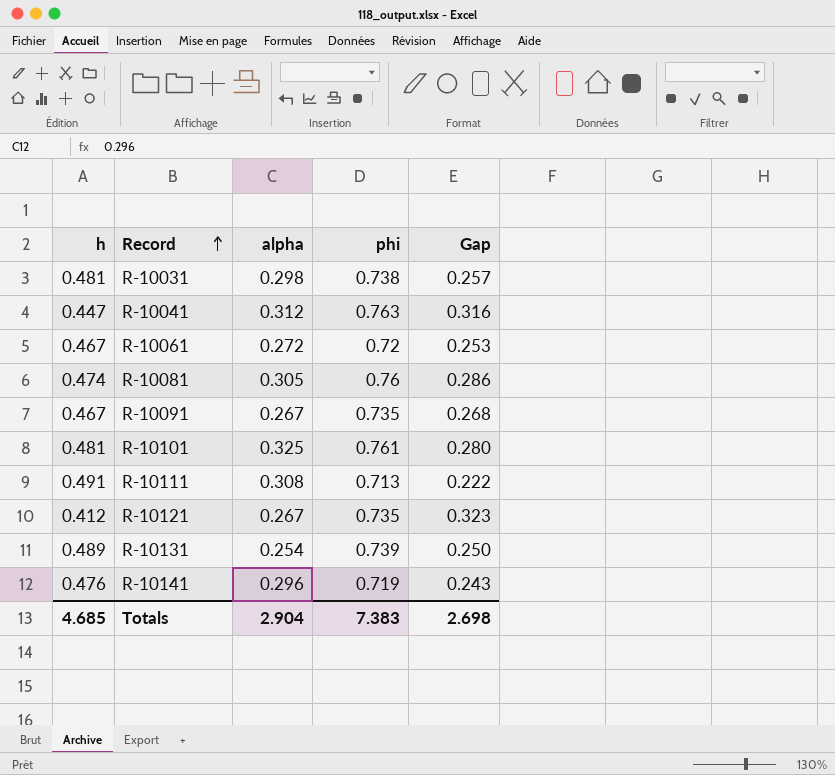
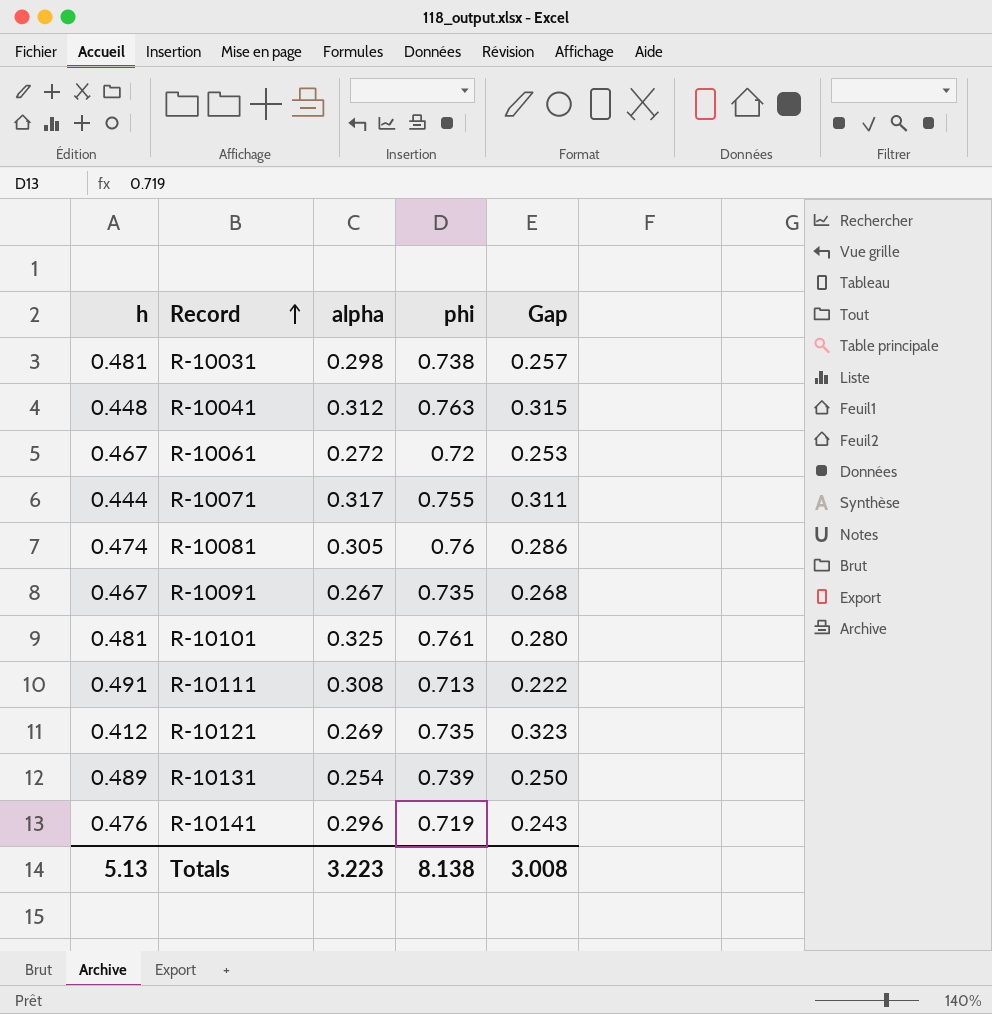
R-10041 | h: 0.447 -> 0.448
R-10041 | Gap: 0.316 -> 0.315
row R-10071: none -> 0.444 | 0.317 | 0.755 | 0.311
R-10121 | alpha: 0.267 -> 0.269
Totals | h: 4.685 -> 5.13
Totals | alpha: 2.904 -> 3.223
Totals | phi: 7.383 -> 8.138
Totals | Gap: 2.698 -> 3.008

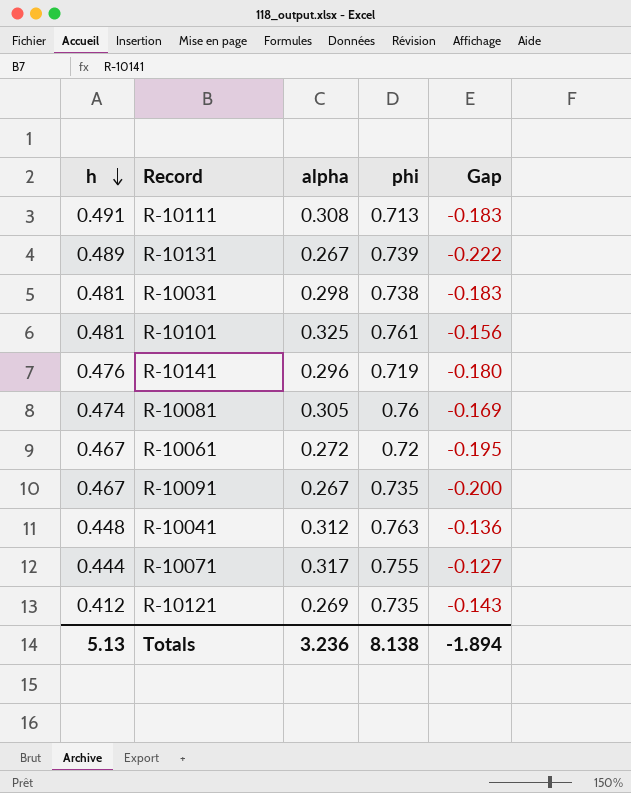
row order: Record ascending -> h descending
column Gap | formula: [phi] - [h] -> [alpha] - [h]
R-10131 | alpha: 0.254 -> 0.267
Totals | alpha: 3.223 -> 3.236
Totals | Gap: 3.008 -> -1.894

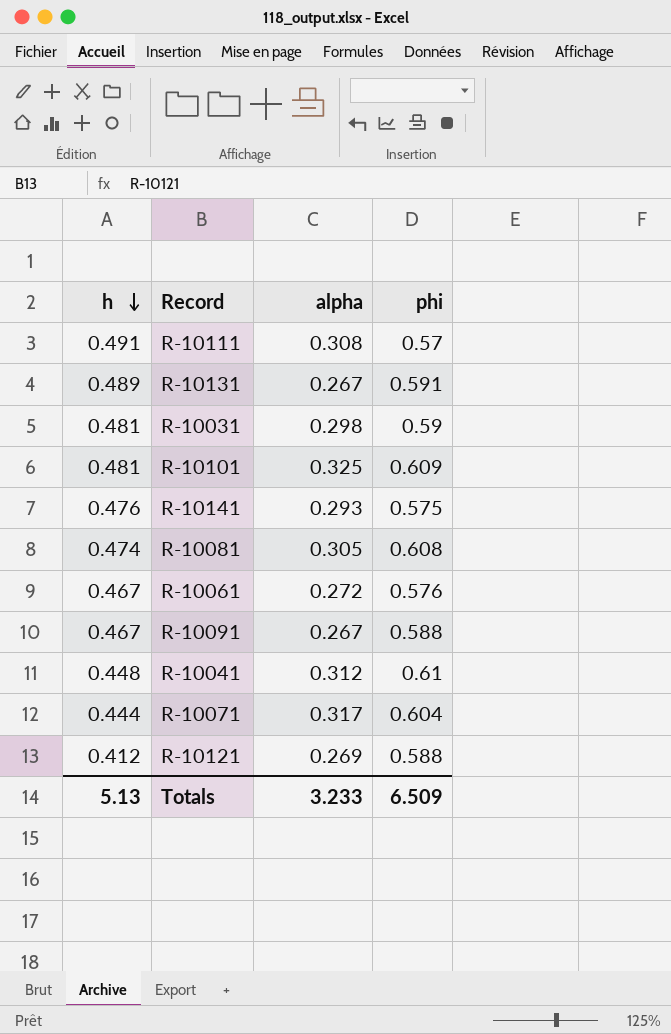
column Gap | formula: [alpha] - [h] -> none
R-10111 | phi: 0.713 -> 0.57
R-10131 | phi: 0.739 -> 0.591
R-10031 | phi: 0.738 -> 0.59
R-10101 | phi: 0.761 -> 0.609
R-10141 | alpha: 0.296 -> 0.293
R-10141 | phi: 0.719 -> 0.575
R-10081 | phi: 0.76 -> 0.608
R-10061 | phi: 0.72 -> 0.576
R-10091 | phi: 0.735 -> 0.588
R-10041 | phi: 0.763 -> 0.61
R-10071 | phi: 0.755 -> 0.604
R-10121 | phi: 0.735 -> 0.588
Totals | alpha: 3.236 -> 3.233
Totals | phi: 8.138 -> 6.509

